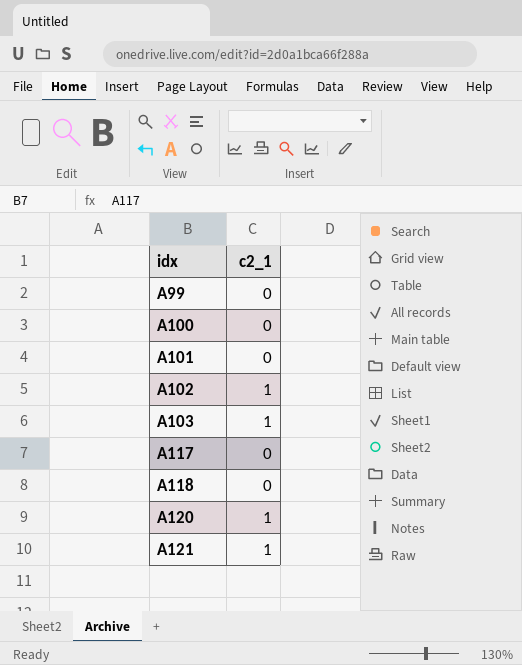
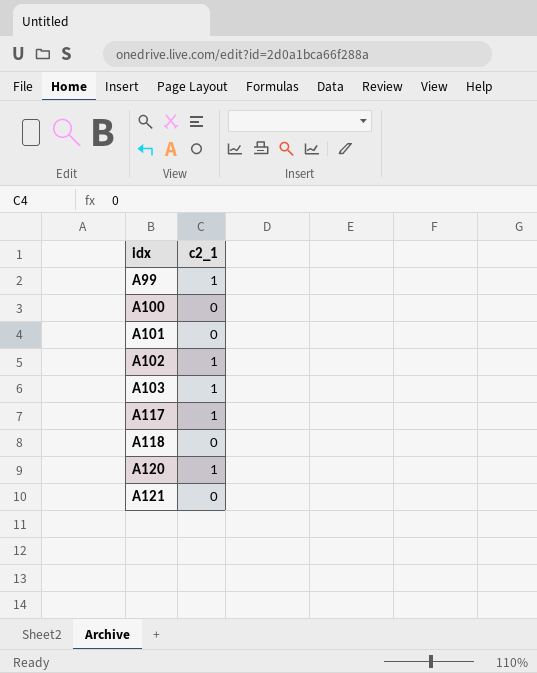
A99 | c2_1: 0 -> 1
A117 | c2_1: 0 -> 1
A121 | c2_1: 1 -> 0

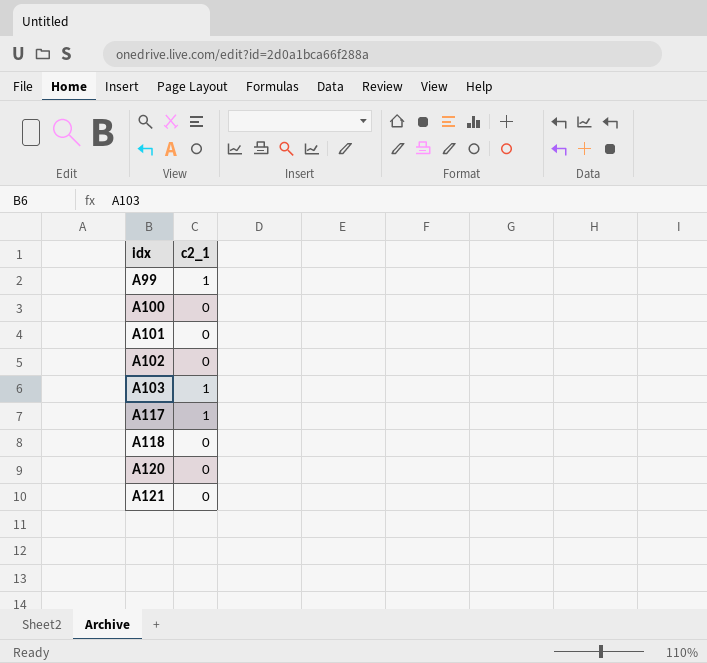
A102 | c2_1: 1 -> 0
A120 | c2_1: 1 -> 0

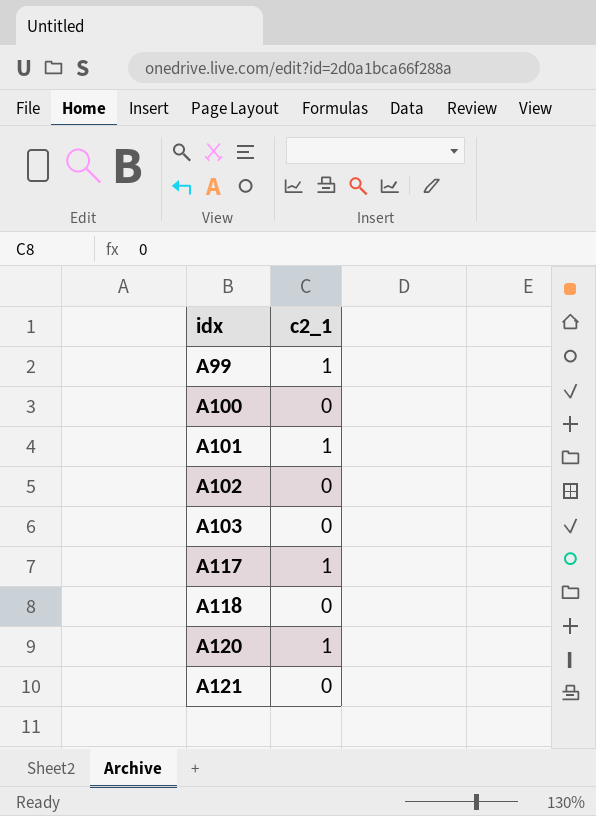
A101 | c2_1: 0 -> 1
A103 | c2_1: 1 -> 0
A120 | c2_1: 0 -> 1

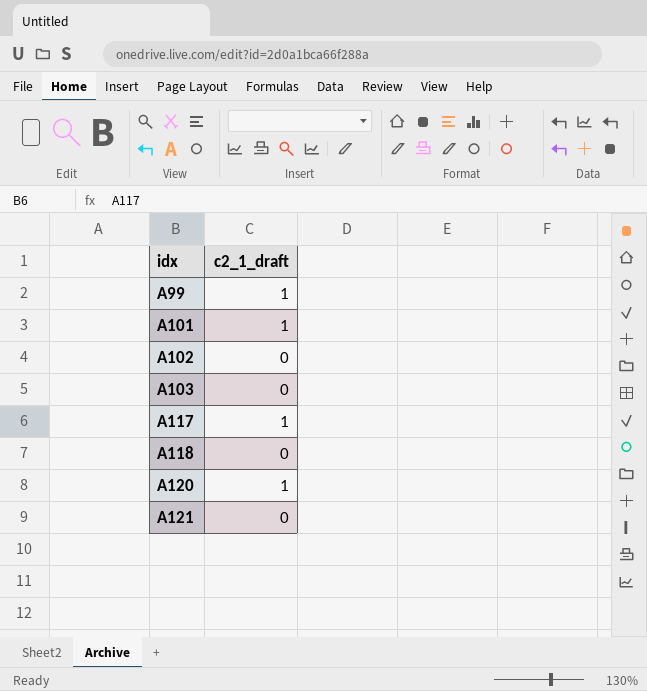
column name: c2_1 -> c2_1_draft
row A100: 0 -> none

